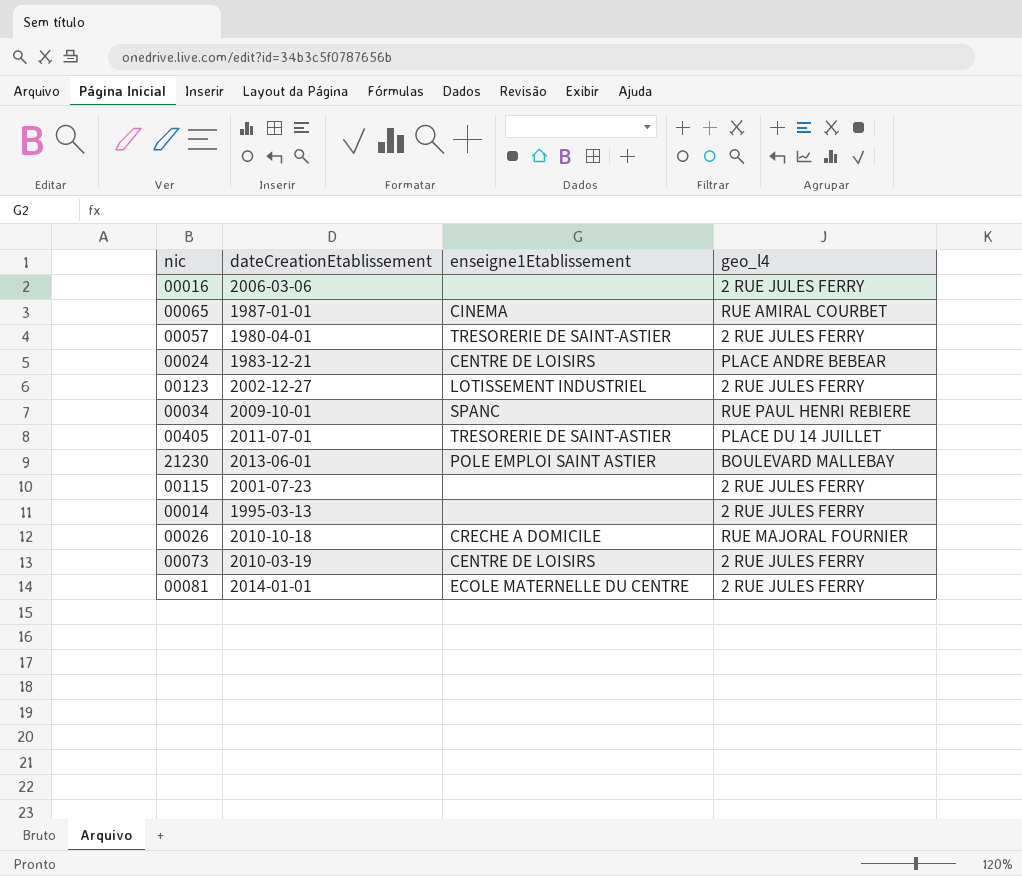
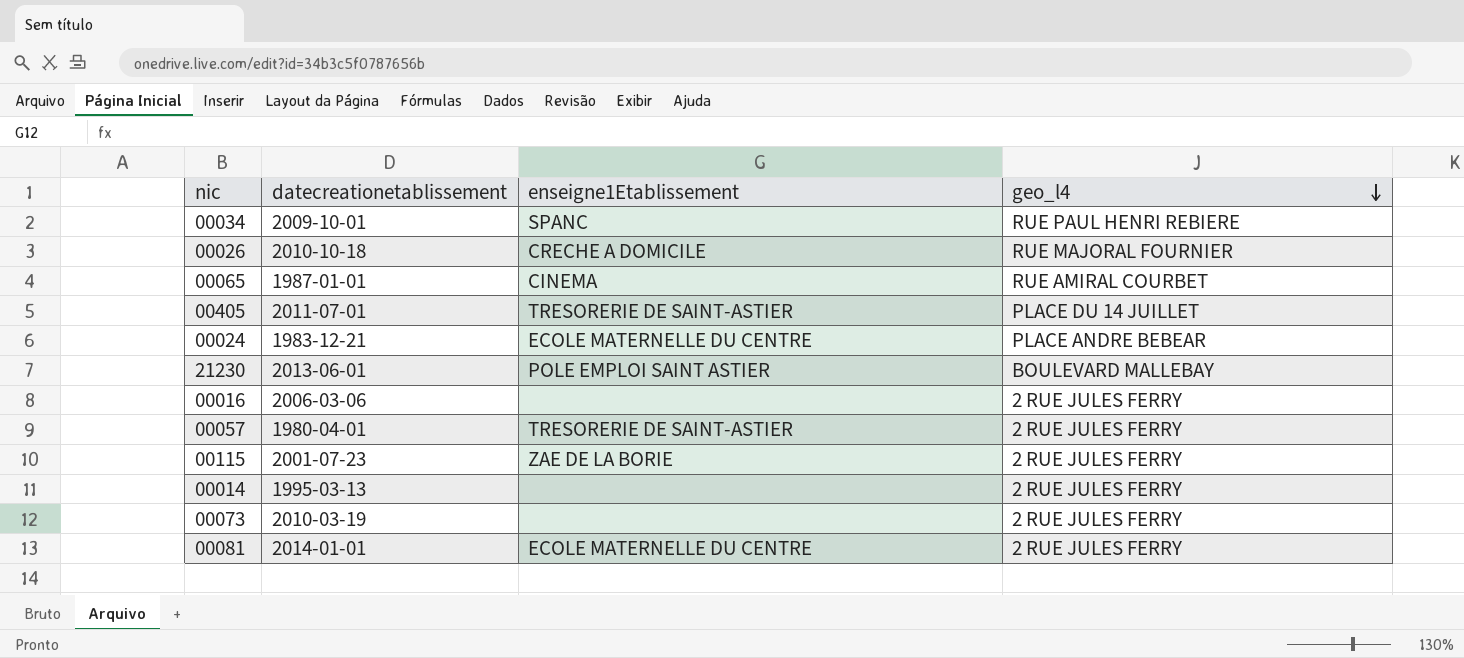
row order: none -> geo_l4 descending
column name: dateCreationEtablissement -> datecreationetablissement
row 00123: 2002-12-27 | LOTISSEMENT INDUSTRIEL | 2 RUE JULES FERRY -> none
00024 | enseigne1Etablissement: CENTRE DE LOISIRS -> ECOLE MATERNELLE DU CENTRE
00115 | enseigne1Etablissement: none -> ZAE DE LA BORIE
00073 | enseigne1Etablissement: CENTRE DE LOISIRS -> none

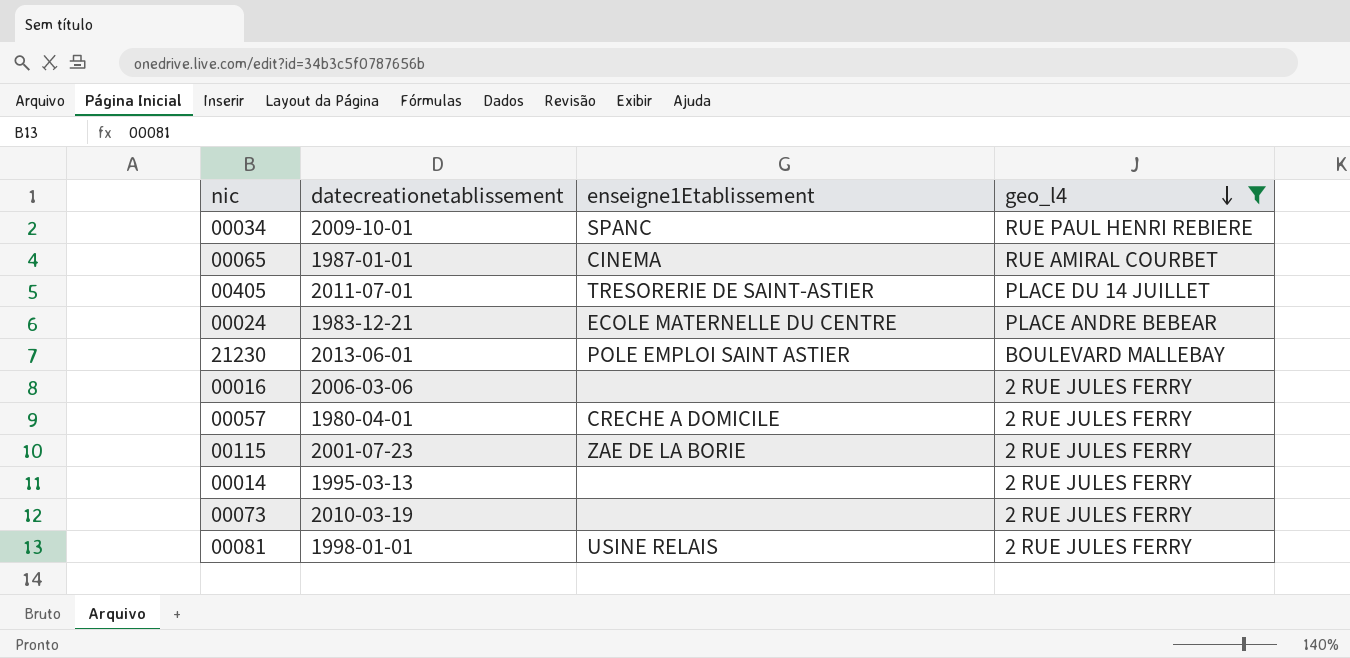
filter: none -> geo_l4 != RUE MAJORAL FOURNIER
00057 | enseigne1Etablissement: TRESORERIE DE SAINT-ASTIER -> CRECHE A DOMICILE
00081 | datecreationetablissement: 2014-01-01 -> 1998-01-01
00081 | enseigne1Etablissement: ECOLE MATERNELLE DU CENTRE -> USINE RELAIS

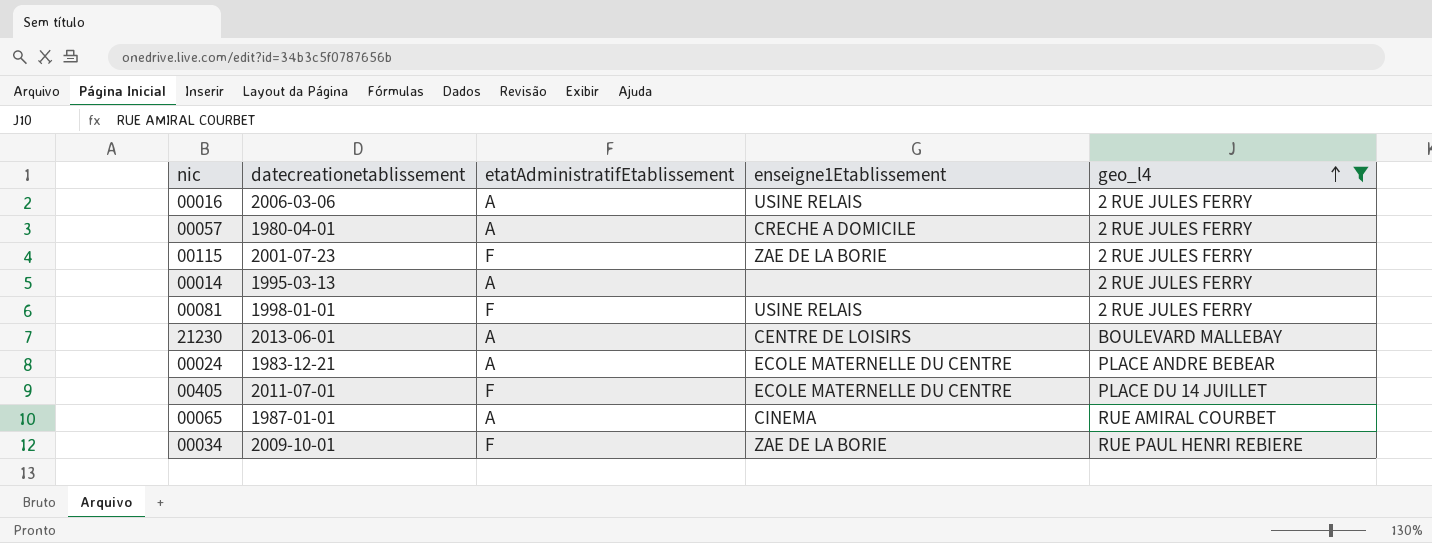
row order: geo_l4 descending -> geo_l4 ascending
column etatAdministratifEtablissement | position: none -> 3
row 00073: 2010-03-19 | none | 2 RUE JULES FERRY -> none
00016 | enseigne1Etablissement: none -> USINE RELAIS
21230 | enseigne1Etablissement: POLE EMPLOI SAINT ASTIER -> CENTRE DE LOISIRS
00405 | enseigne1Etablissement: TRESORERIE DE SAINT-ASTIER -> ECOLE MATERNELLE DU CENTRE
00034 | enseigne1Etablissement: SPANC -> ZAE DE LA BORIE

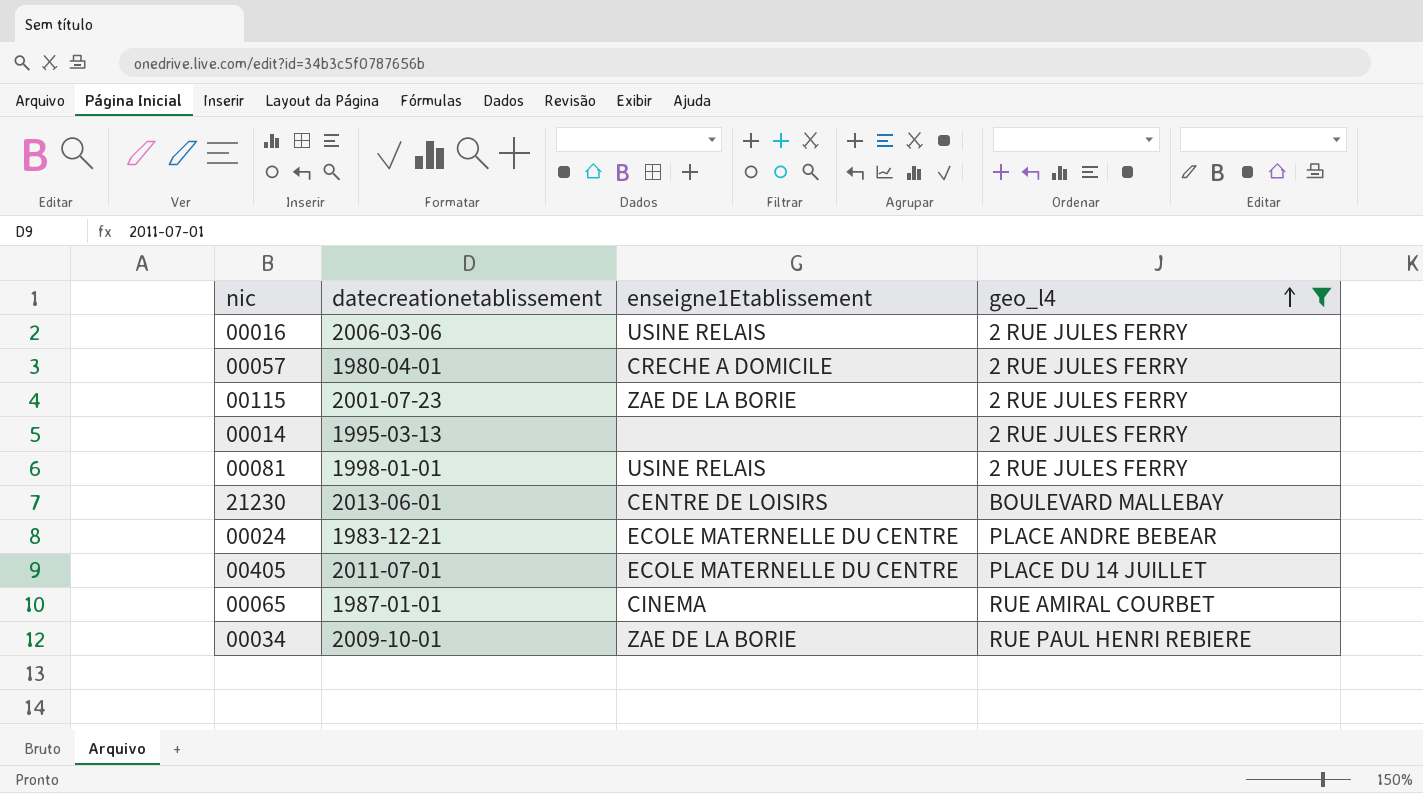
column etatAdministratifEtablissement | position: 3 -> none

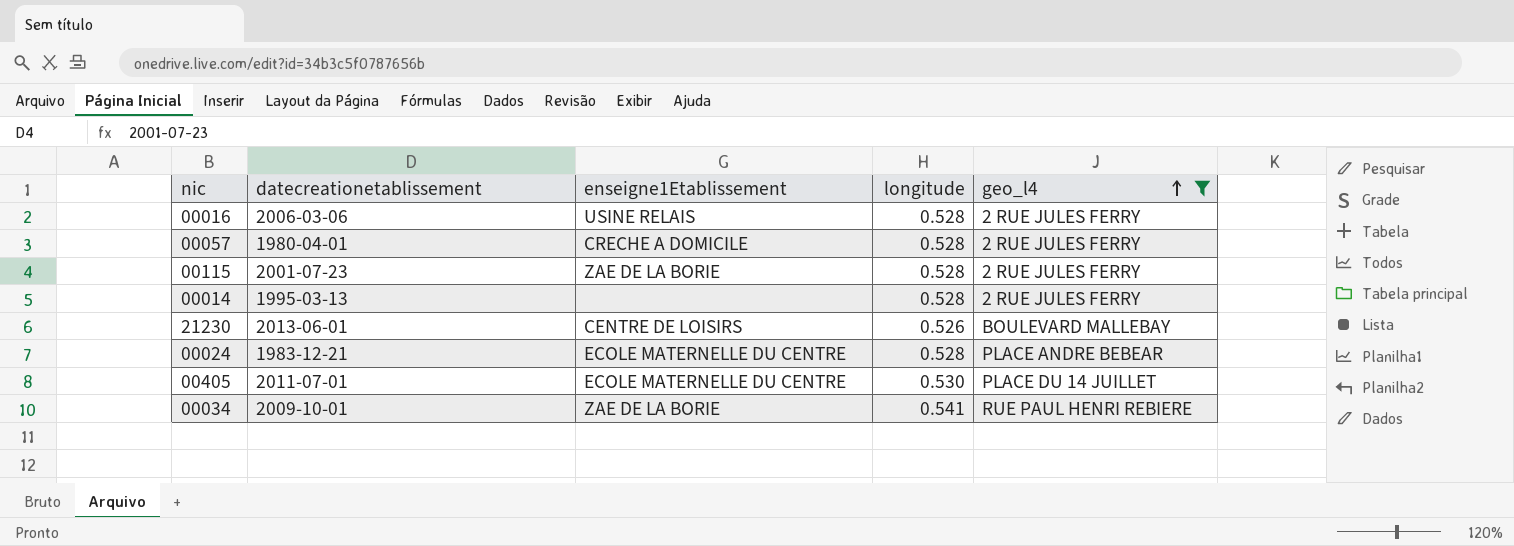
column longitude | position: none -> 4
row 00081: 1998-01-01 | USINE RELAIS | 2 RUE JULES FERRY -> none
row 00065: 1987-01-01 | CINEMA | RUE AMIRAL COURBET -> none

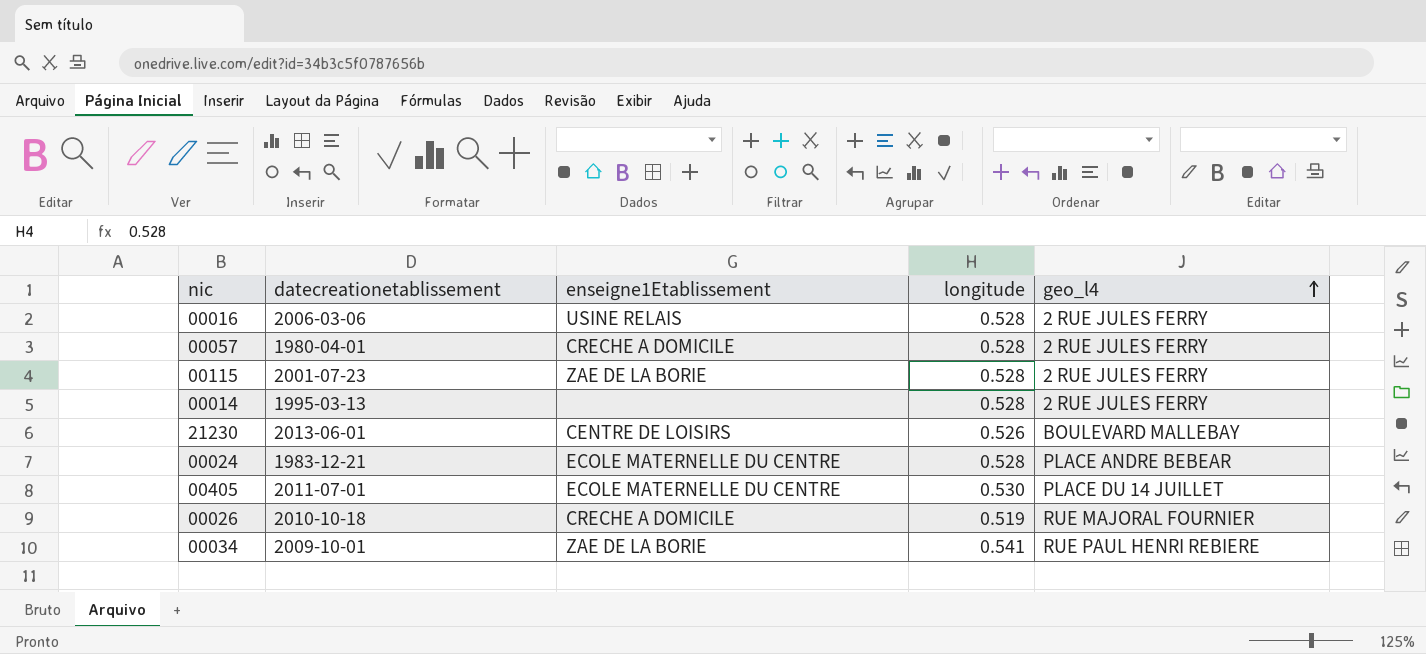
filter: geo_l4 != RUE MAJORAL FOURNIER -> none

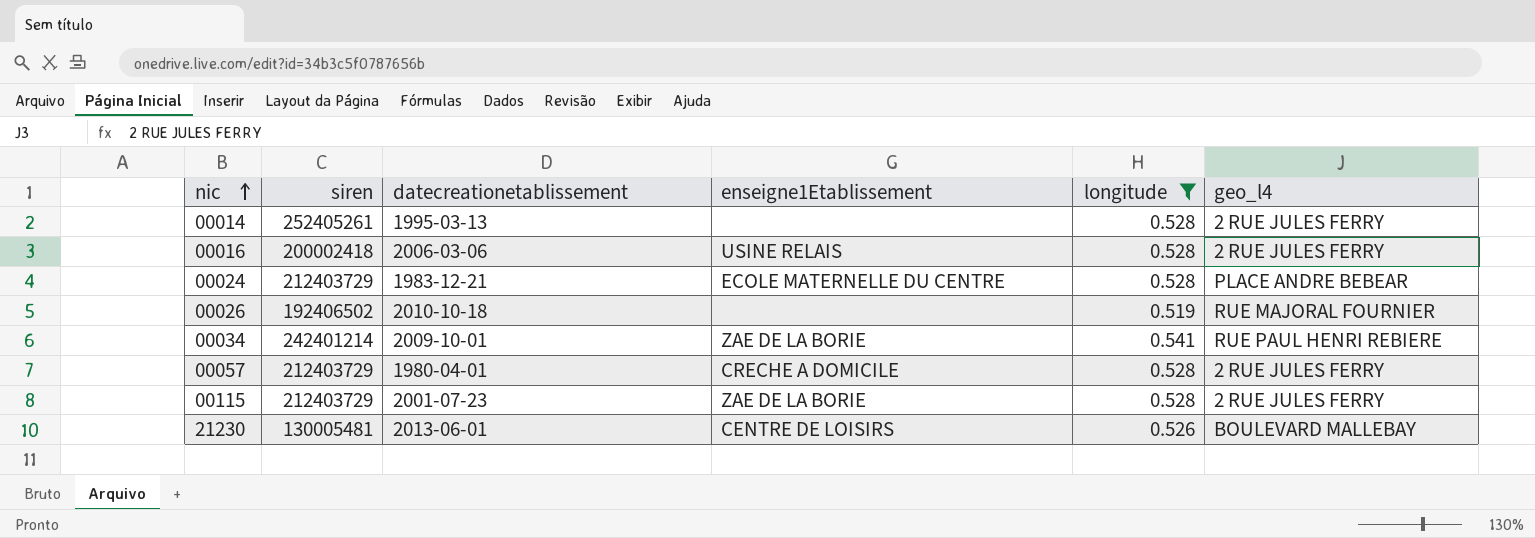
filter: none -> longitude != 0.530
row order: geo_l4 ascending -> nic ascending
column siren | position: none -> 2
00026 | enseigne1Etablissement: CRECHE A DOMICILE -> none

